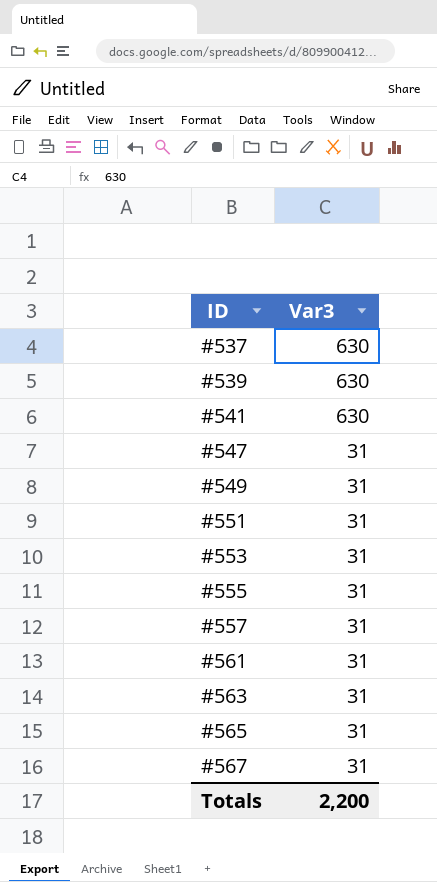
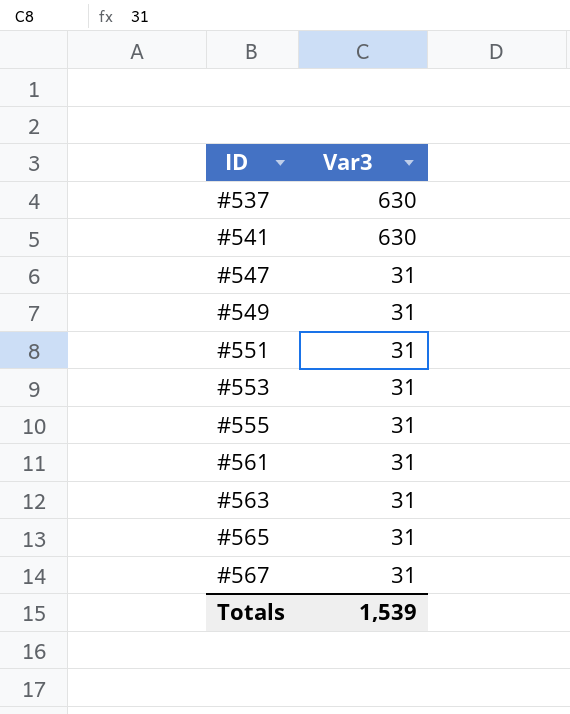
row #539: 630 -> none
row #557: 31 -> none
Totals | Var3: 2,200 -> 1,539

